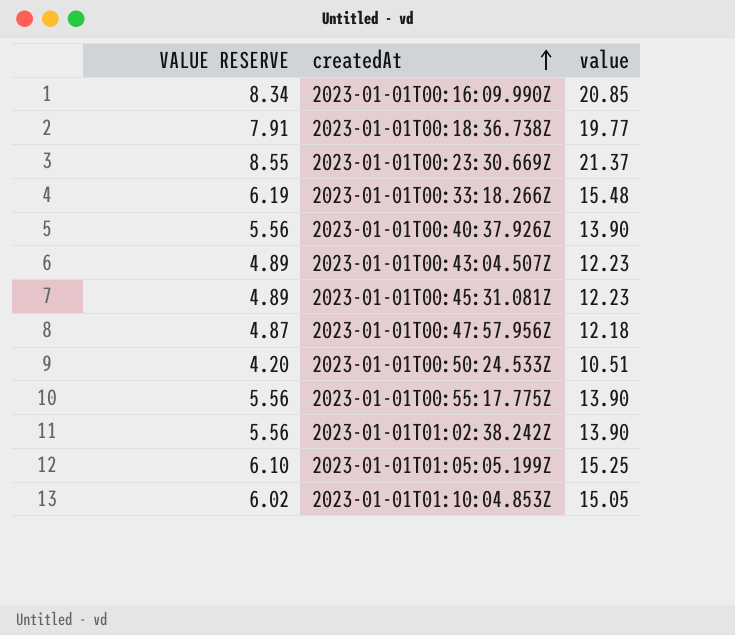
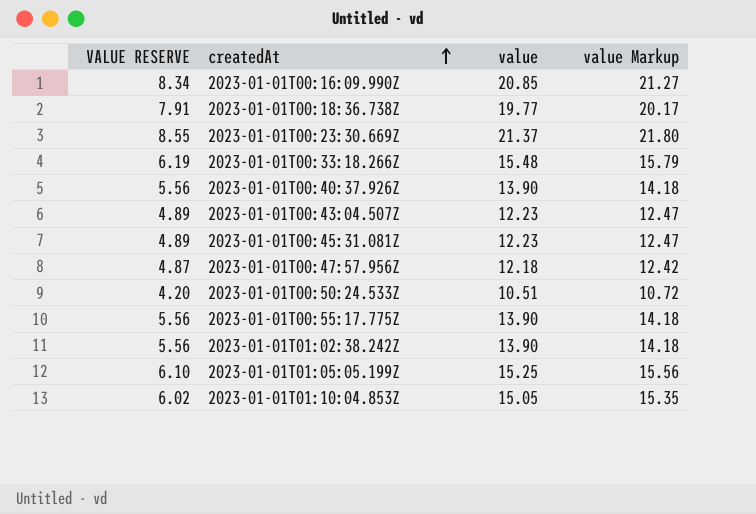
column value Markup | formula: none -> [value] * 1.02

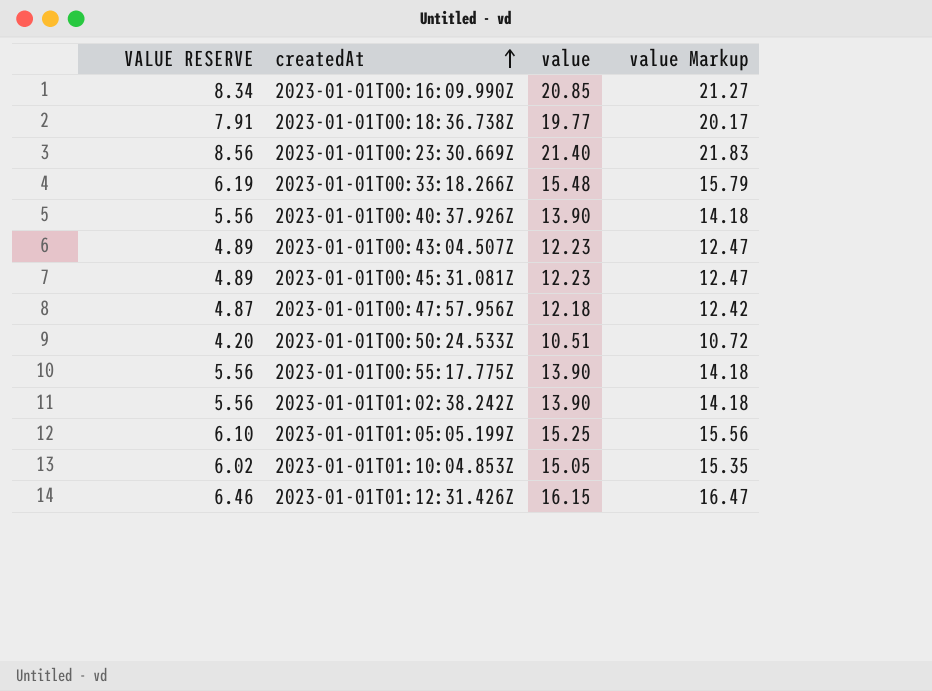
2023-01-01T00:23:30.669Z | VALUE RESERVE: 8.55 -> 8.56
2023-01-01T00:23:30.669Z | value: 21.37 -> 21.40
2023-01-01T00:23:30.669Z | value Markup: 21.80 -> 21.83
row 2023-01-01T01:12:31.426Z: none -> 6.46 | 16.15 | 16.47

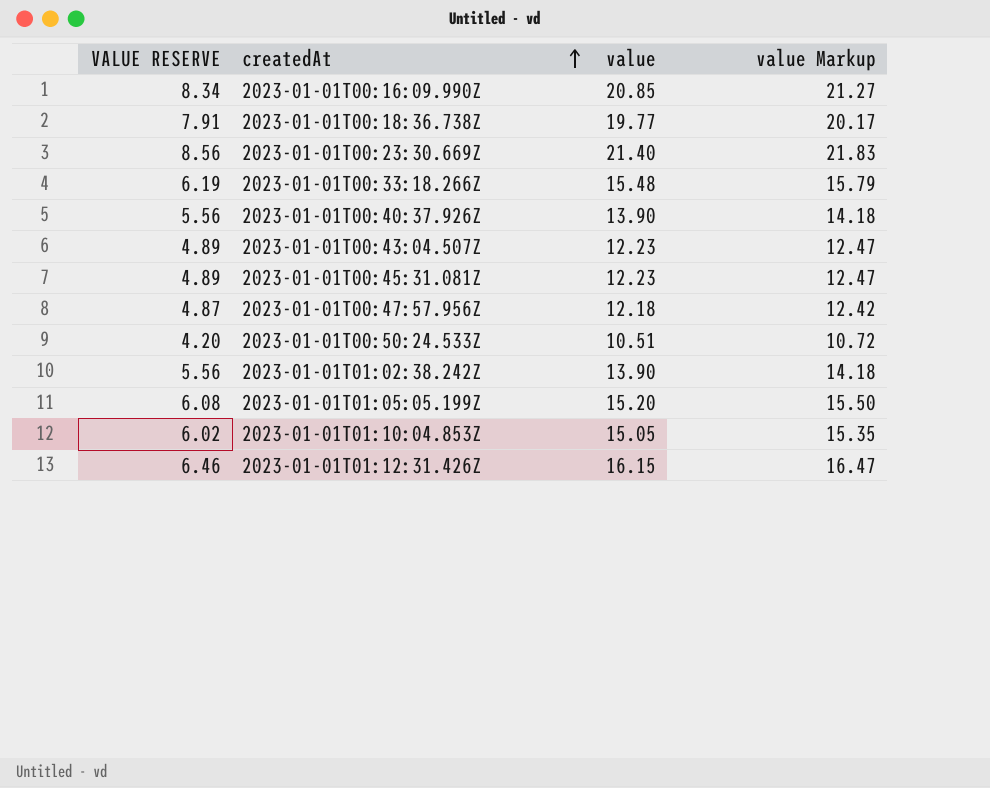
row 2023-01-01T00:55:17.775Z: 5.56 | 13.90 | 14.18 -> none
2023-01-01T01:05:05.199Z | VALUE RESERVE: 6.10 -> 6.08
2023-01-01T01:05:05.199Z | value: 15.25 -> 15.20
2023-01-01T01:05:05.199Z | value Markup: 15.56 -> 15.50

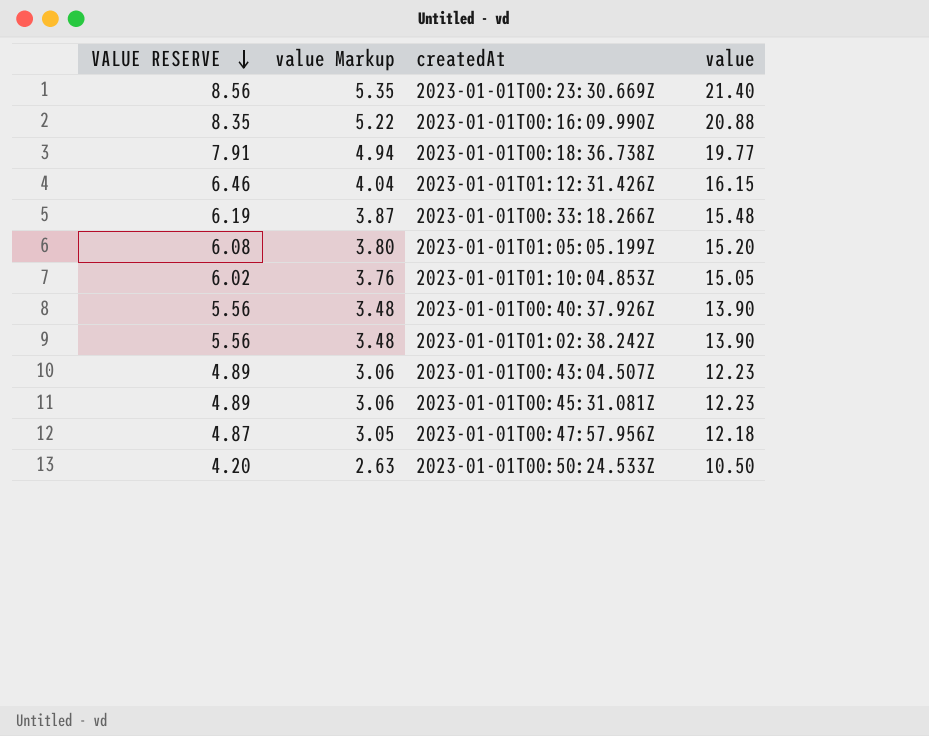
row order: createdAt ascending -> VALUE RESERVE descending
column value Markup | formula: [value] * 1.02 -> [value] * 0.25
column value Markup | position: 4 -> 2
2023-01-01T00:16:09.990Z | VALUE RESERVE: 8.34 -> 8.35
2023-01-01T00:16:09.990Z | value: 20.85 -> 20.88
2023-01-01T00:50:24.533Z | value: 10.51 -> 10.50

